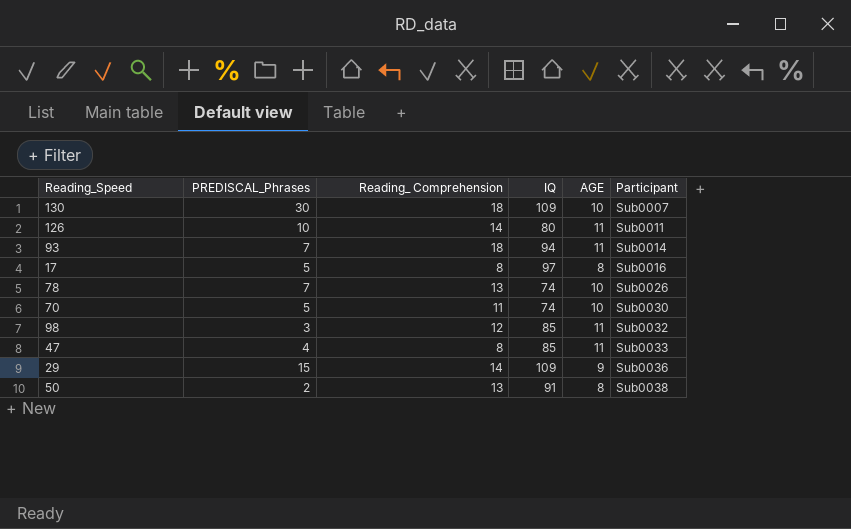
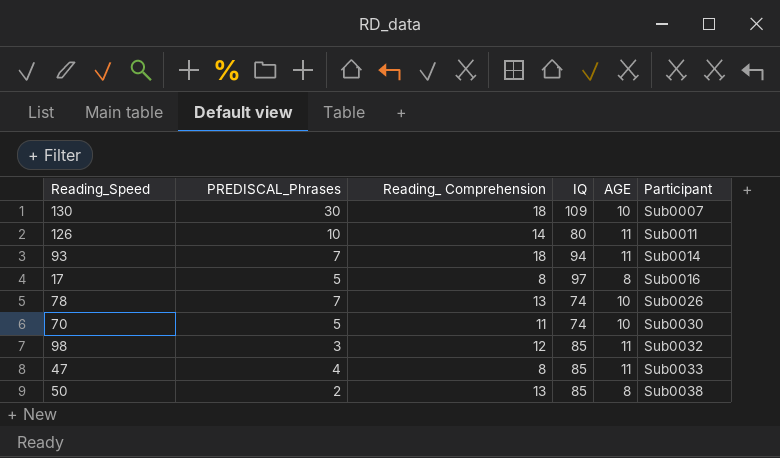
row 29: 15 | 14 | 109 | 9 | Sub0036 -> none
50 | IQ: 91 -> 85

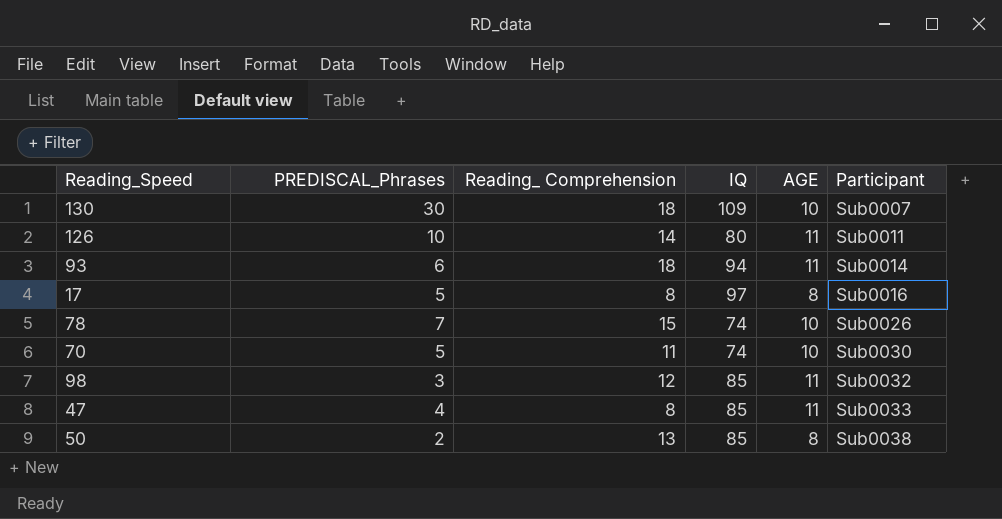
93 | PREDISCAL_Phrases: 7 -> 6
78 | Reading_ Comprehension: 13 -> 15

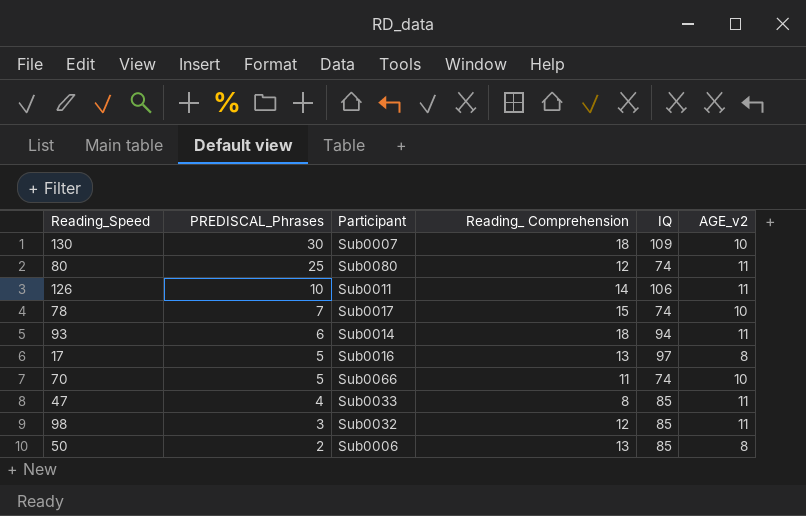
row order: Participant ascending -> PREDISCAL_Phrases descending
column Participant | position: 6 -> 3
column name: AGE -> AGE_v2
row 80: none -> 25 | Sub0080 | 12 | 74 | 11
126 | IQ: 80 -> 106
78 | Participant: Sub0026 -> Sub0017
17 | Reading_ Comprehension: 8 -> 13
70 | Participant: Sub0030 -> Sub0066
50 | Participant: Sub0038 -> Sub0006

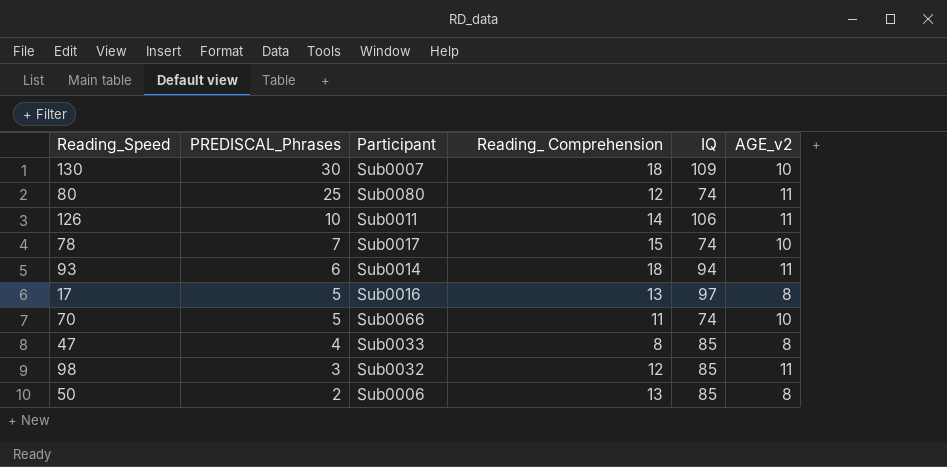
47 | AGE_v2: 11 -> 8

